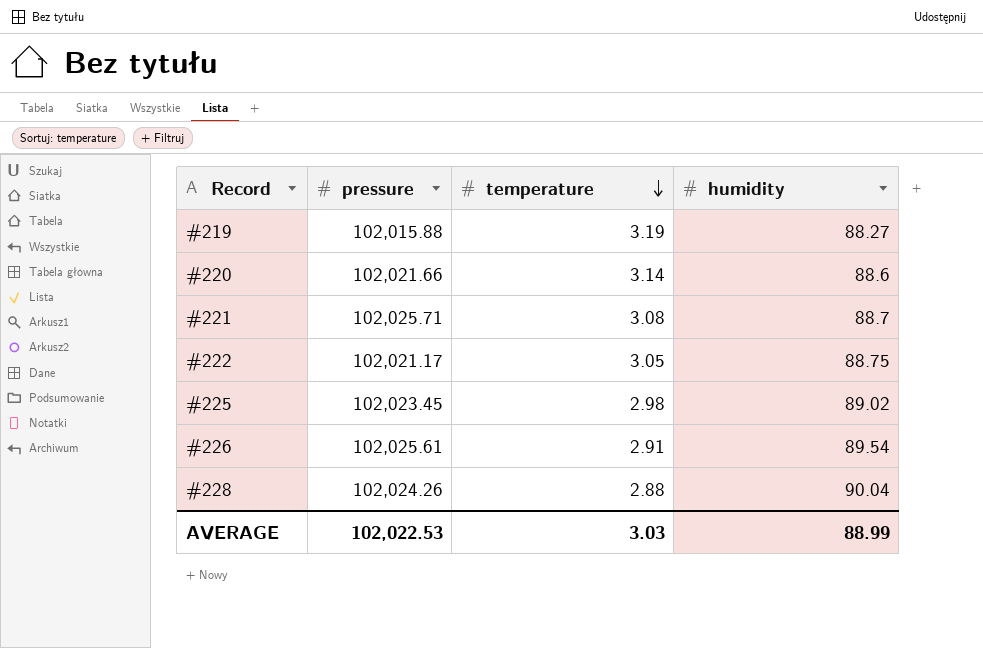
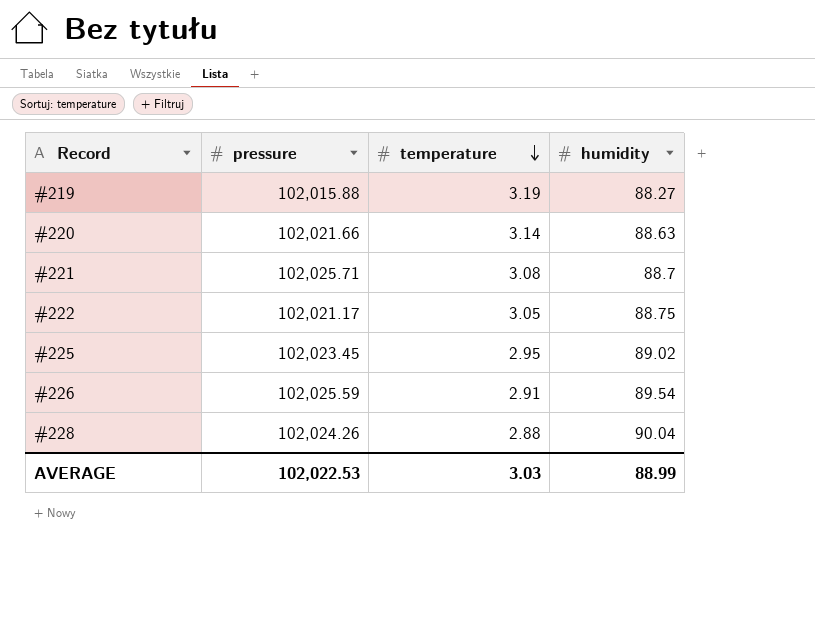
#220 | humidity: 88.6 -> 88.63
#225 | temperature: 2.98 -> 2.95
#226 | pressure: 102,025.61 -> 102,025.59

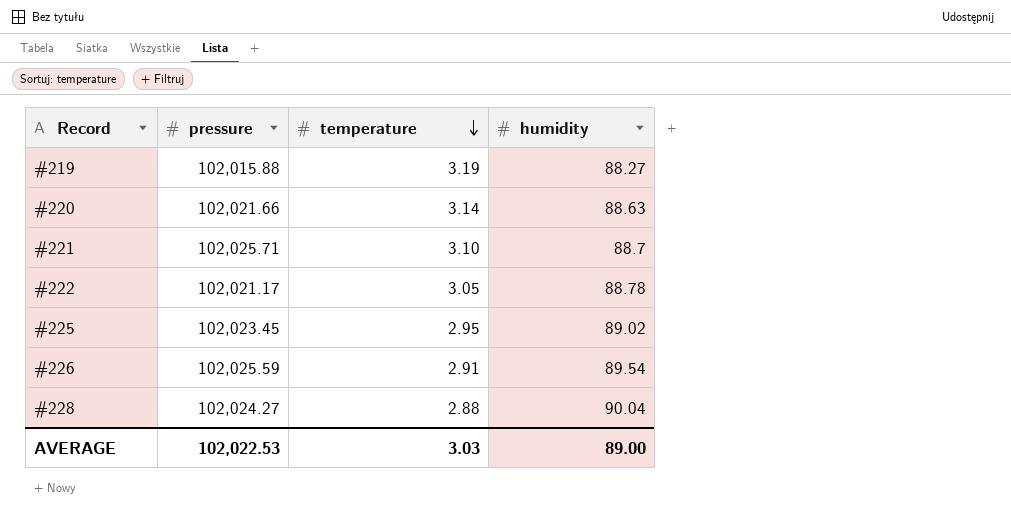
#221 | temperature: 3.08 -> 3.10
#222 | humidity: 88.75 -> 88.78
#228 | pressure: 102,024.26 -> 102,024.27
AVERAGE | humidity: 88.99 -> 89.00

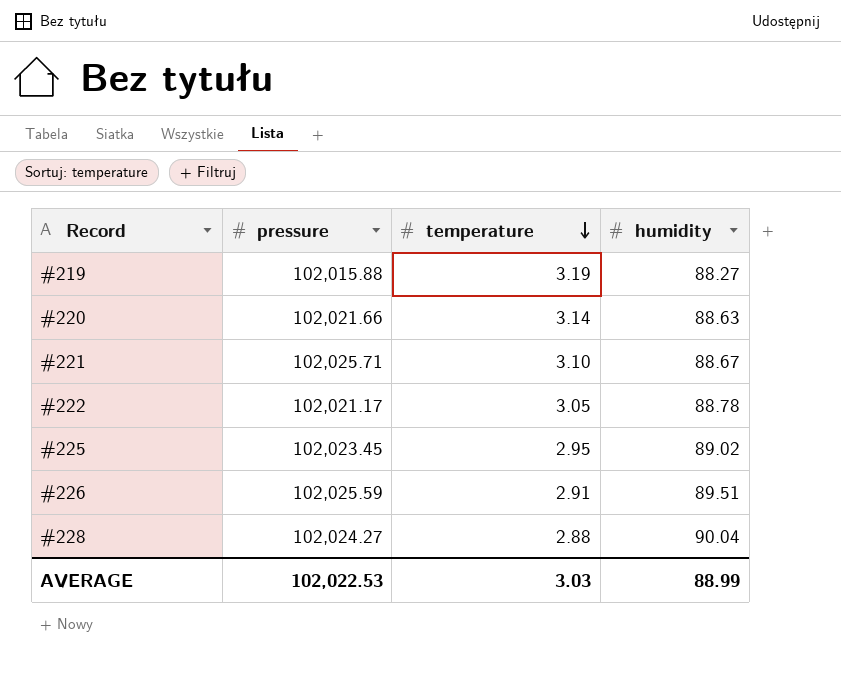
#221 | humidity: 88.7 -> 88.67
#226 | humidity: 89.54 -> 89.51
AVERAGE | humidity: 89.00 -> 88.99

